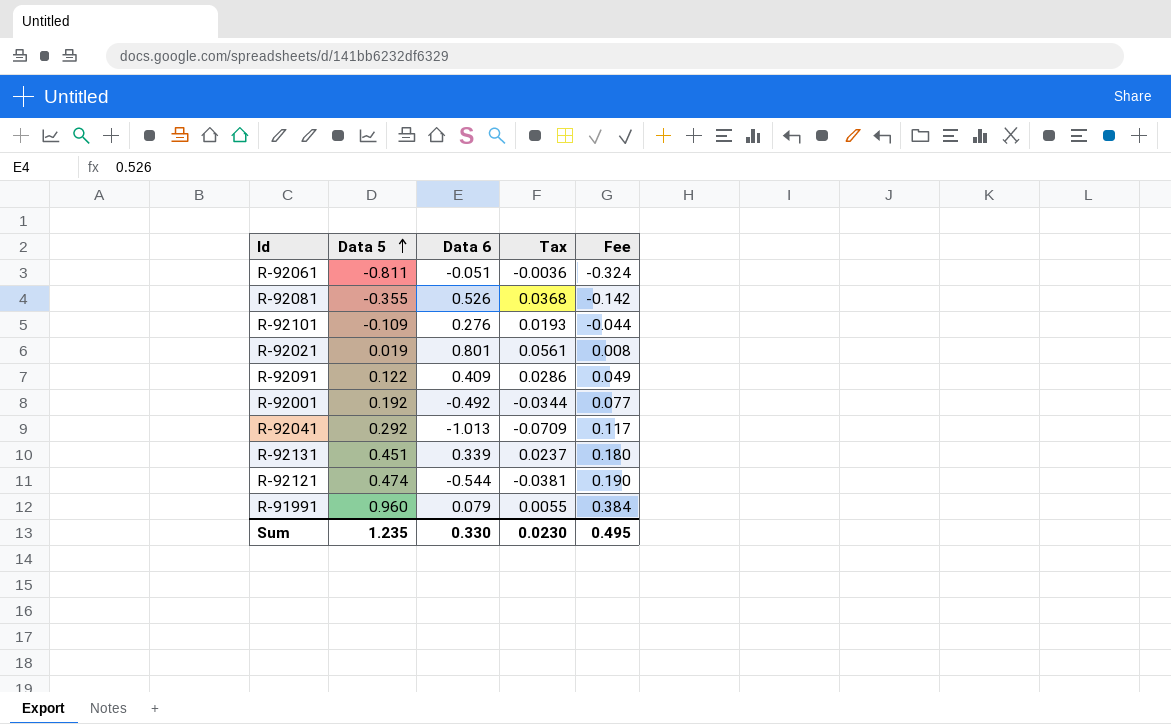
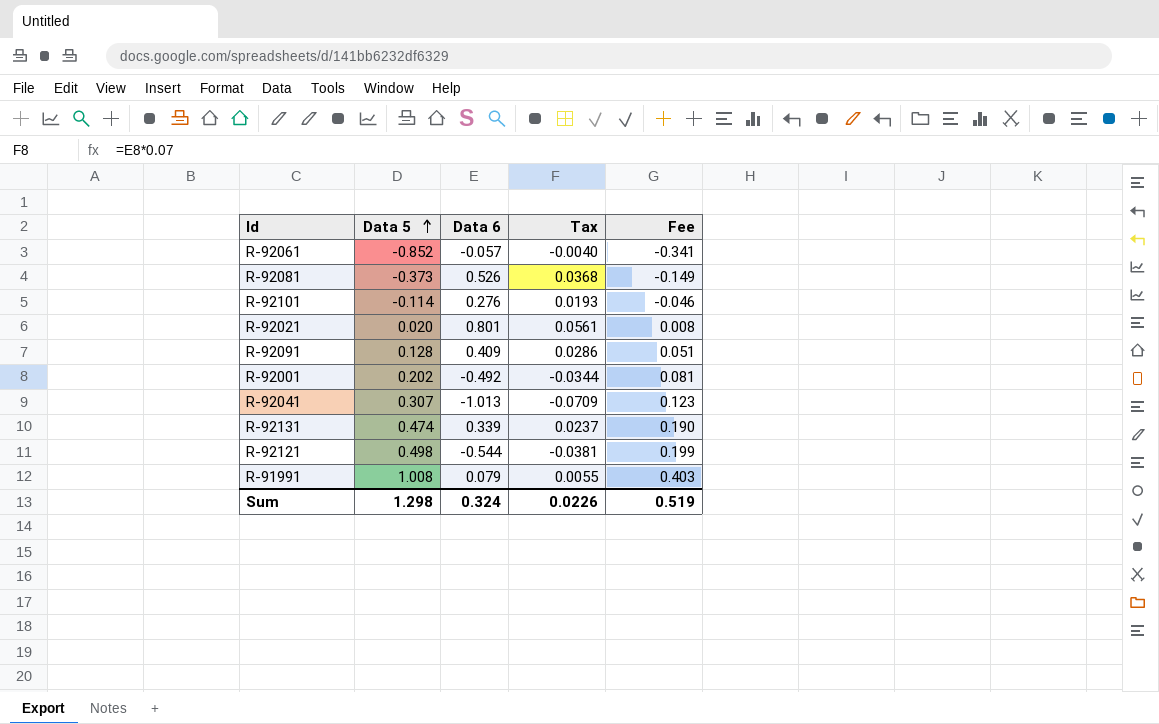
R-92061 | Data 5: -0.811 -> -0.852
R-92061 | Data 6: -0.051 -> -0.057
R-92061 | Tax: -0.0036 -> -0.0040
R-92061 | Fee: -0.324 -> -0.341
R-92081 | Data 5: -0.355 -> -0.373
R-92081 | Fee: -0.142 -> -0.149
R-92101 | Data 5: -0.109 -> -0.114
R-92101 | Fee: -0.044 -> -0.046
R-92021 | Data 5: 0.019 -> 0.020
R-92091 | Data 5: 0.122 -> 0.128
R-92091 | Fee: 0.049 -> 0.051
R-92001 | Data 5: 0.192 -> 0.202
R-92001 | Fee: 0.077 -> 0.081
R-92041 | Data 5: 0.292 -> 0.307
R-92041 | Fee: 0.117 -> 0.123
R-92131 | Data 5: 0.451 -> 0.474
R-92131 | Fee: 0.180 -> 0.190
R-92121 | Data 5: 0.474 -> 0.498
R-92121 | Fee: 0.190 -> 0.199
R-91991 | Data 5: 0.960 -> 1.008
R-91991 | Fee: 0.384 -> 0.403
Sum | Data 5: 1.235 -> 1.298
Sum | Data 6: 0.330 -> 0.324
Sum | Tax: 0.0230 -> 0.0226
Sum | Fee: 0.495 -> 0.519

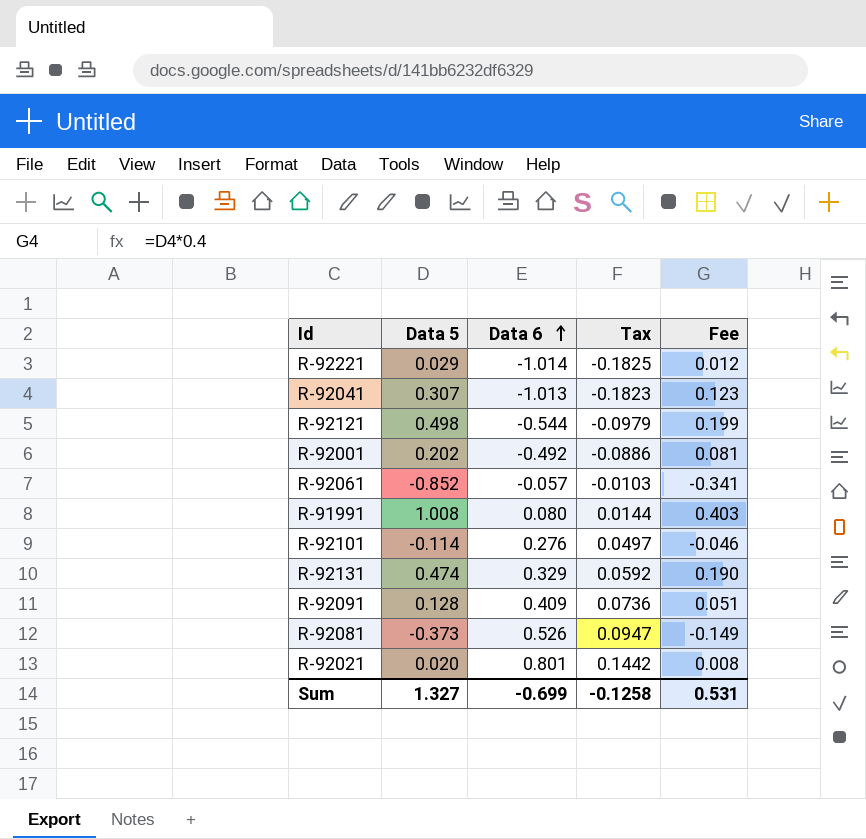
row order: Data 5 ascending -> Data 6 ascending
column Tax | formula: [Data 6] * 0.07 -> [Data 6] * 0.18
row R-92221: none -> 0.029 | -1.014 | -0.1825 | 0.012
R-91991 | Data 6: 0.079 -> 0.080
R-92131 | Data 6: 0.339 -> 0.329
Sum | Data 5: 1.298 -> 1.327
Sum | Data 6: 0.324 -> -0.699
Sum | Tax: 0.0226 -> -0.1258
Sum | Fee: 0.519 -> 0.531

